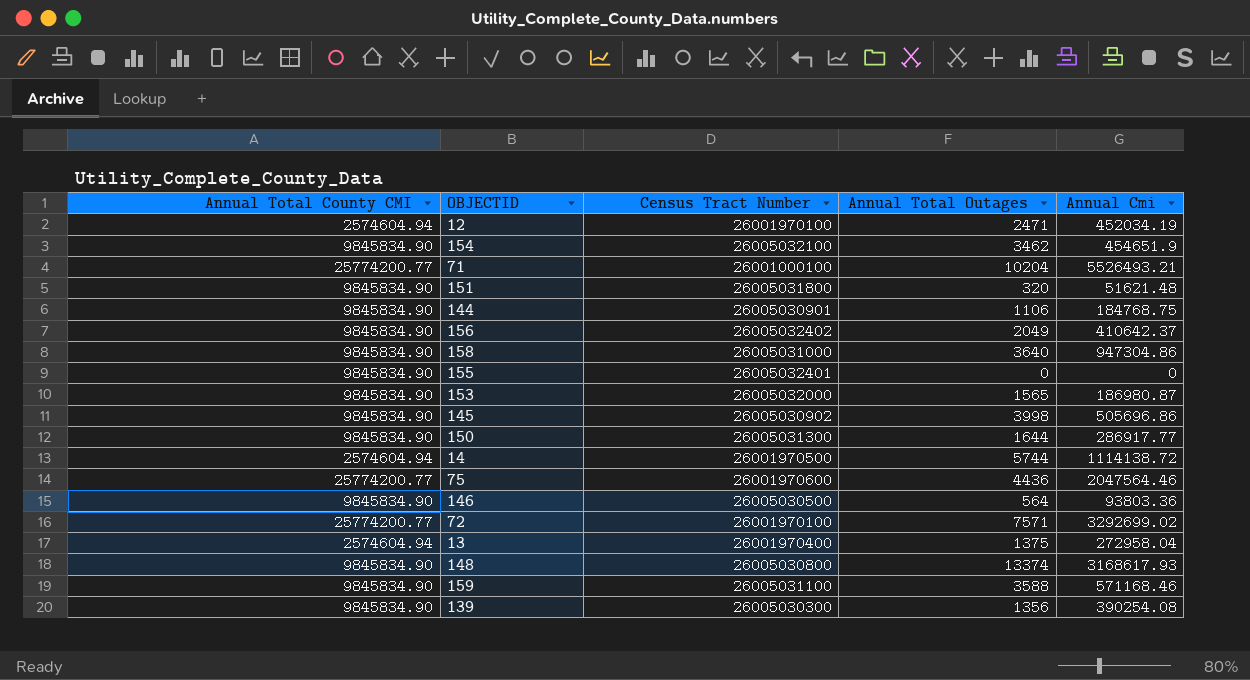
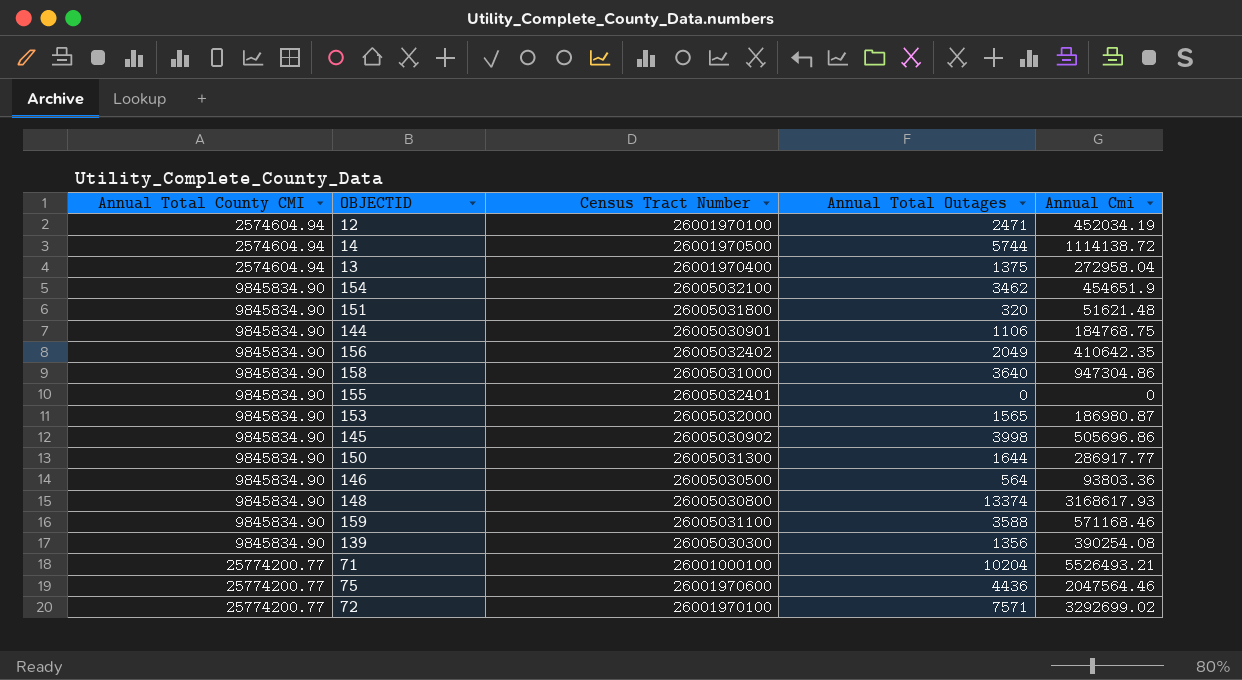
row order: none -> Annual Total County CMI ascending
156 | Annual Cmi: 410642.37 -> 410642.35

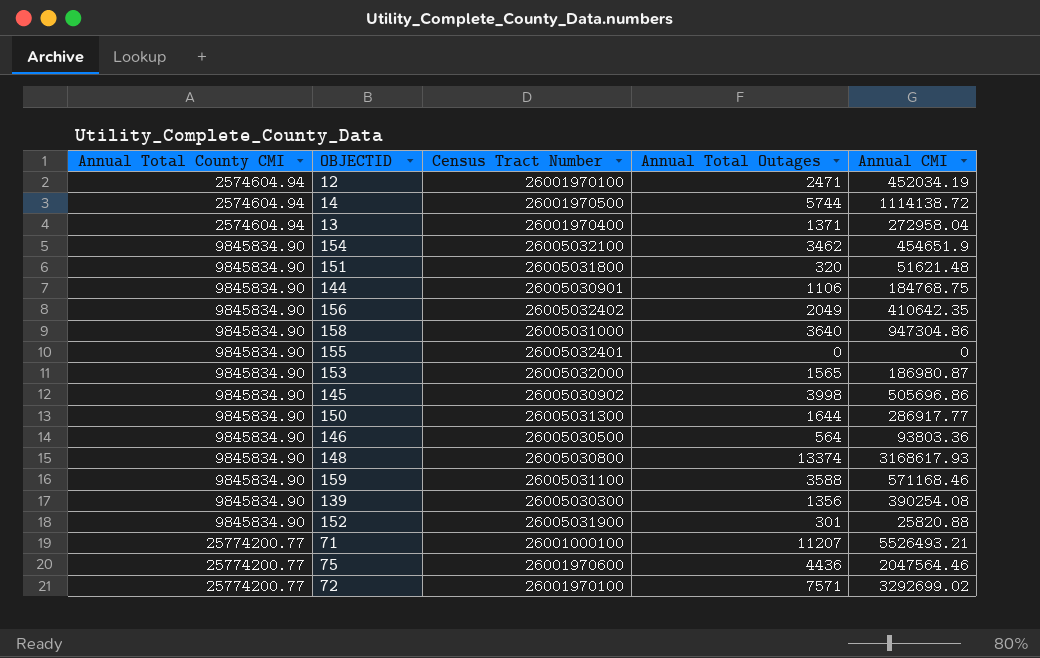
column name: Annual Cmi -> Annual CMI
13 | Annual Total Outages: 1375 -> 1371
row 152: none -> 9845834.90 | 26005031900 | 301 | 25820.88
71 | Annual Total Outages: 10204 -> 11207

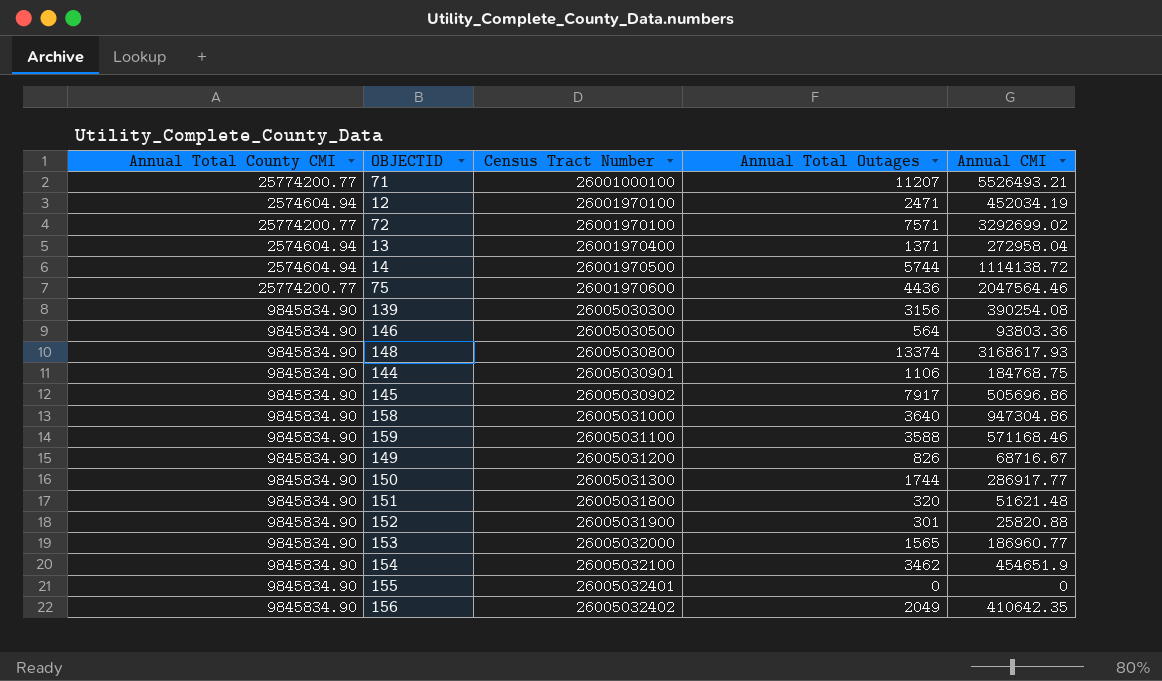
row order: Annual Total County CMI ascending -> Census Tract Number ascending
139 | Annual Total Outages: 1356 -> 3156
145 | Annual Total Outages: 3998 -> 7917
row 149: none -> 9845834.90 | 26005031200 | 826 | 68716.67
150 | Annual Total Outages: 1644 -> 1744
153 | Annual CMI: 186980.87 -> 186960.77

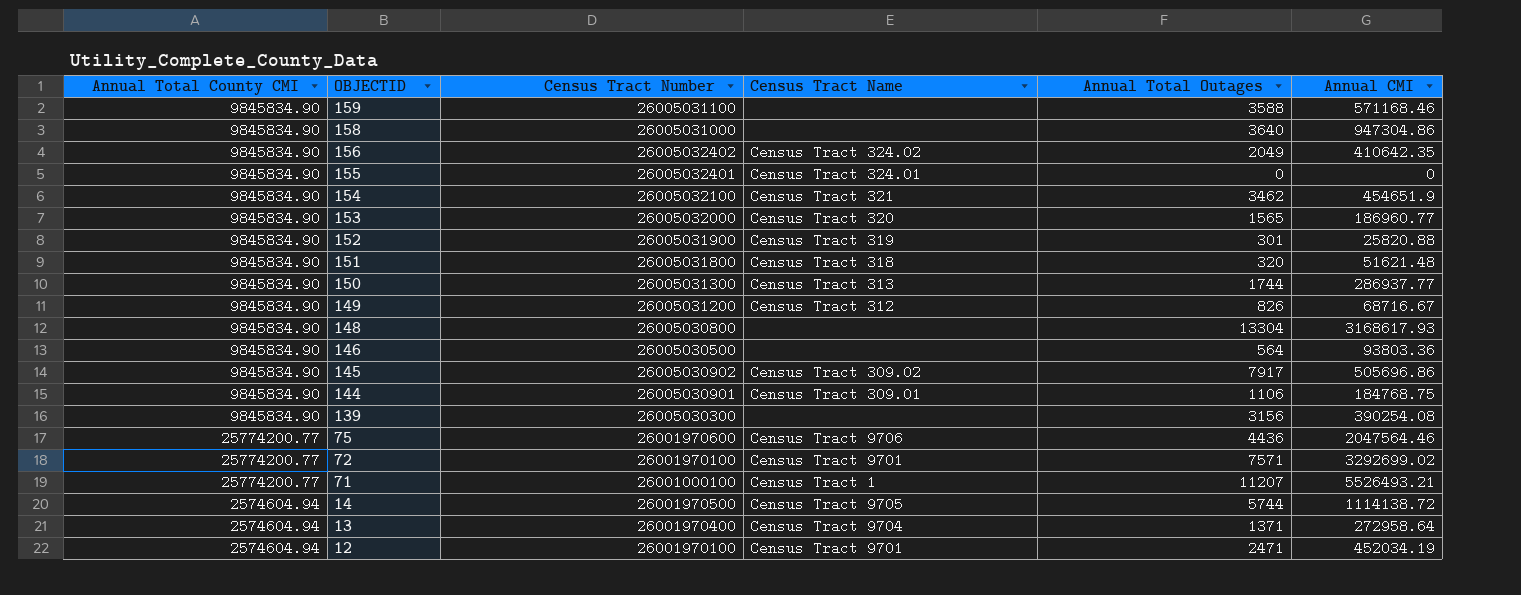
row order: Census Tract Number ascending -> OBJECTID descending
column Census Tract Name | position: none -> 4
150 | Annual CMI: 286917.77 -> 286937.77
148 | Annual Total Outages: 13374 -> 13304
13 | Annual CMI: 272958.04 -> 272958.64

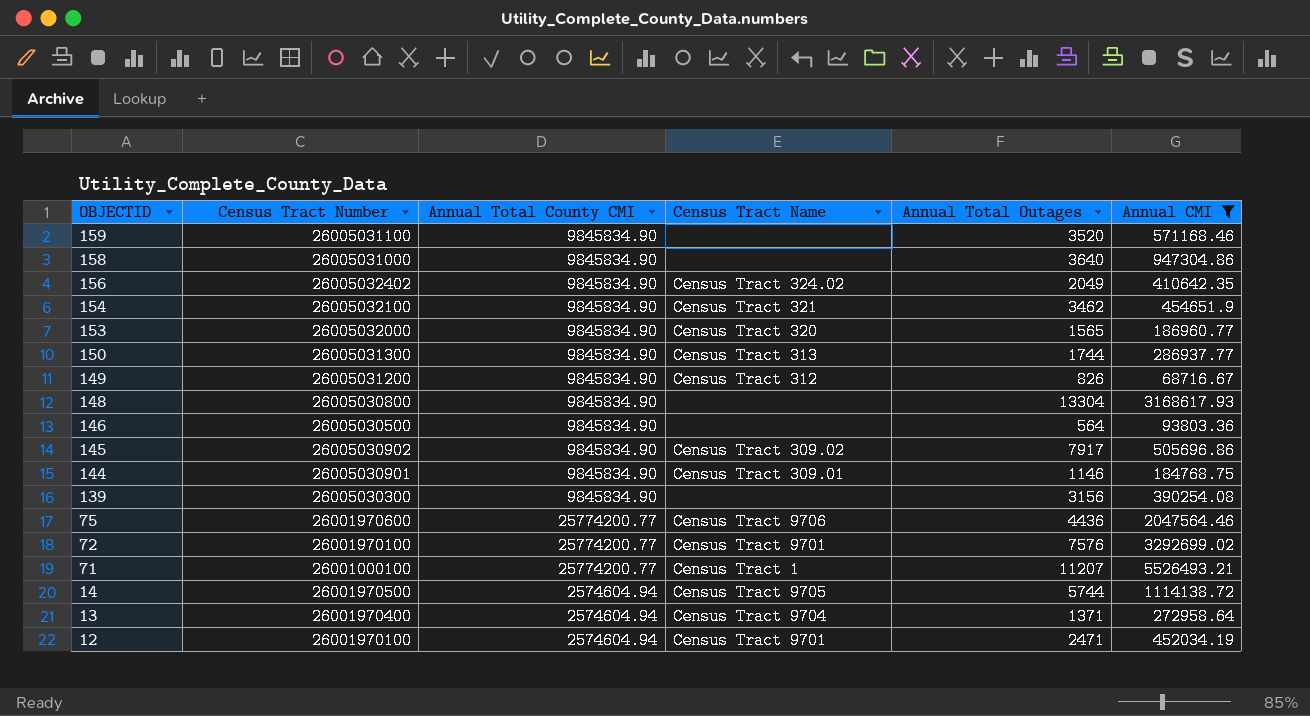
filter: none -> Annual CMI >= 68716.67
column Annual Total County CMI | position: 1 -> 3
159 | Annual Total Outages: 3588 -> 3520
144 | Annual Total Outages: 1106 -> 1146
72 | Annual Total Outages: 7571 -> 7576

